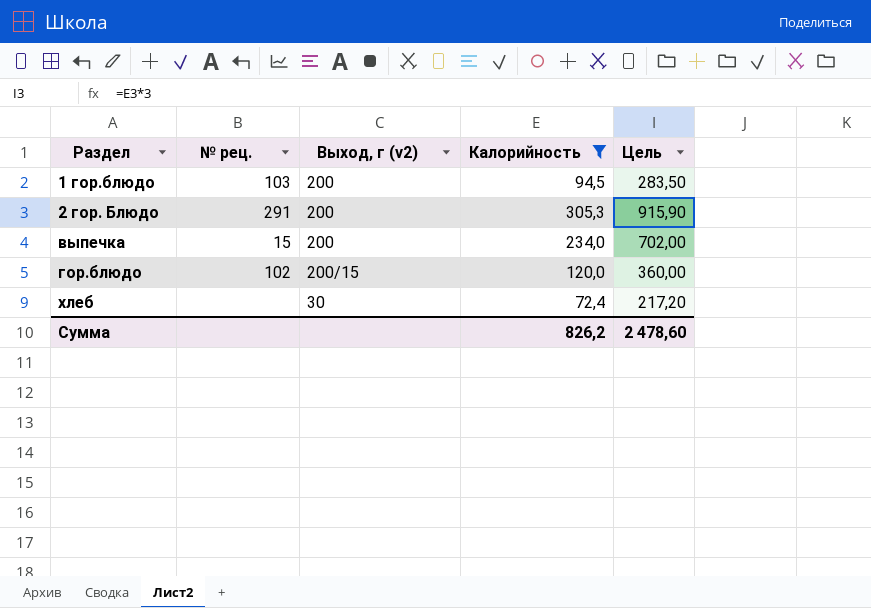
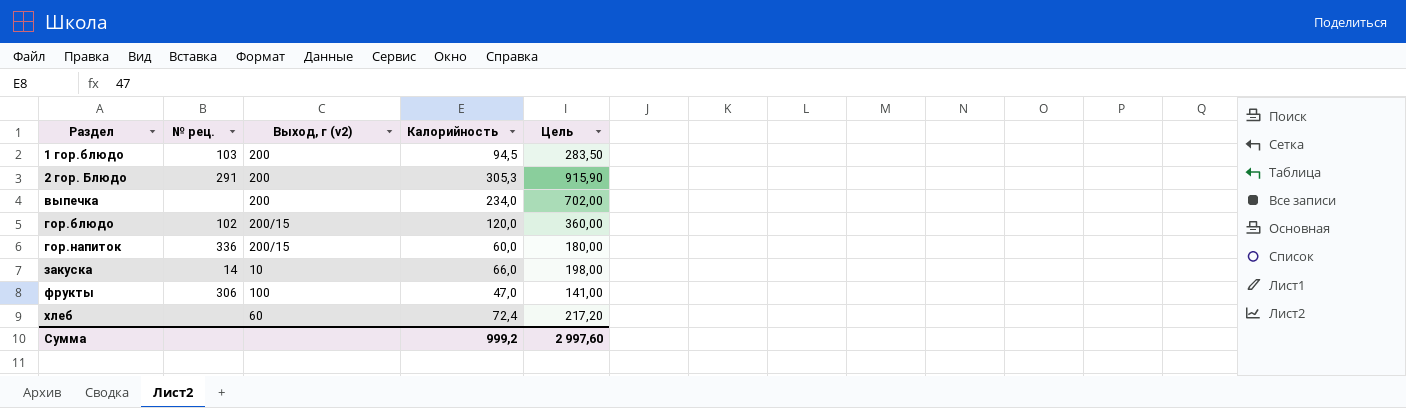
filter: Калорийность >= 72,4 -> none
выпечка | № рец.: 15 -> none
хлеб | Выход, г (v2): 30 -> 60
Сумма | Калорийность: 826,2 -> 999,2
Сумма | Цель: 2 478,60 -> 2 997,60

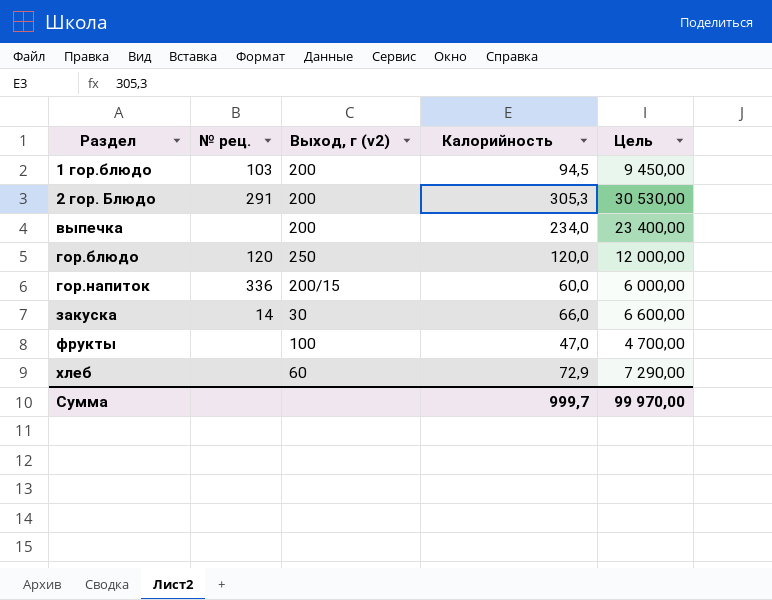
column Цель | formula: [Калорийность] * 3 -> [Калорийность] * 100
гор.блюдо | № рец.: 102 -> 120
гор.блюдо | Выход, г (v2): 200/15 -> 250
закуска | Выход, г (v2): 10 -> 30
фрукты | № рец.: 306 -> none
хлеб | Калорийность: 72,4 -> 72,9
Сумма | Калорийность: 999,2 -> 999,7
Сумма | Цель: 2 997,60 -> 99 970,00

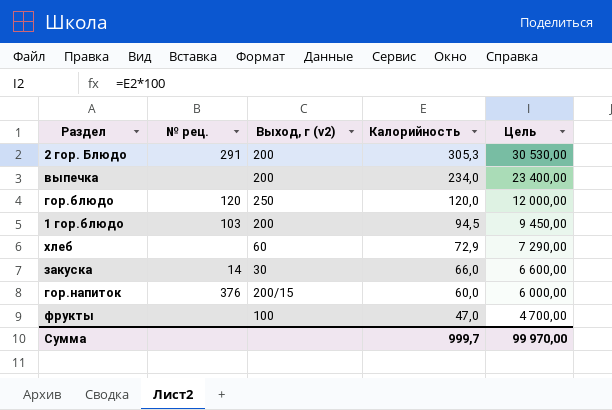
row order: Раздел ascending -> Калорийность descending
гор.напиток | № рец.: 336 -> 376

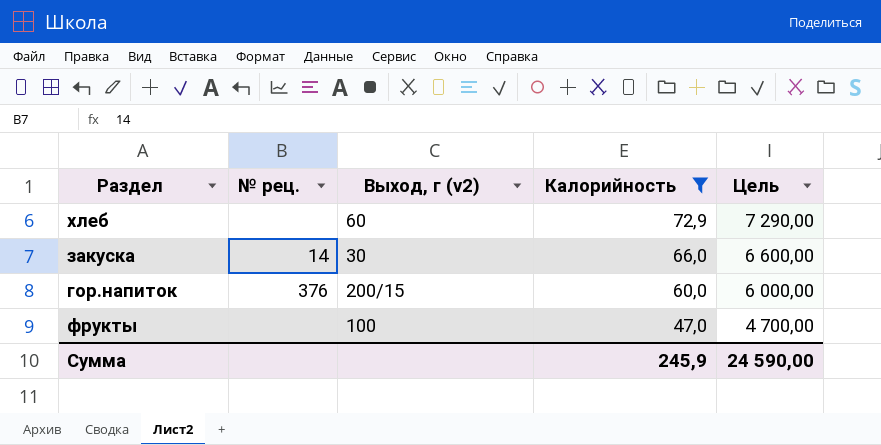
filter: none -> Калорийность <= 72,9
Сумма | Калорийность: 999,7 -> 245,9
Сумма | Цель: 99 970,00 -> 24 590,00

